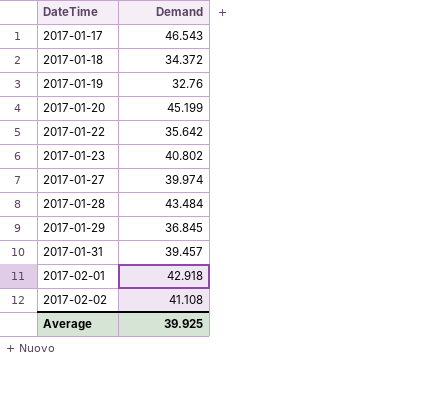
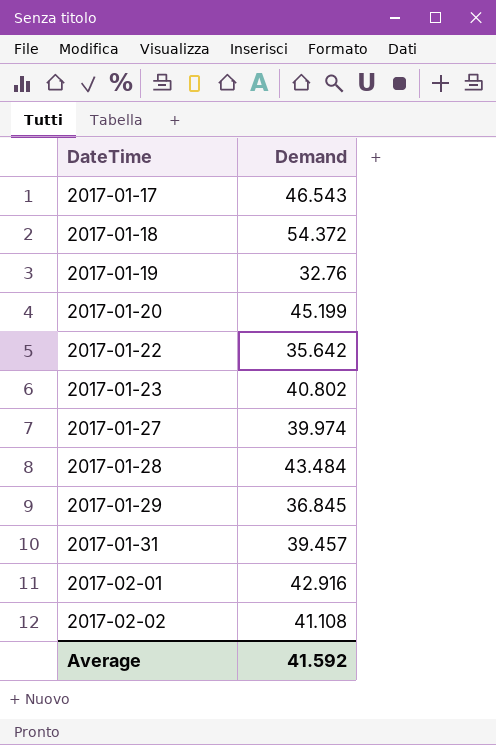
2017-01-18 | Demand: 34.372 -> 54.372
2017-02-01 | Demand: 42.918 -> 42.916
Average | Demand: 39.925 -> 41.592

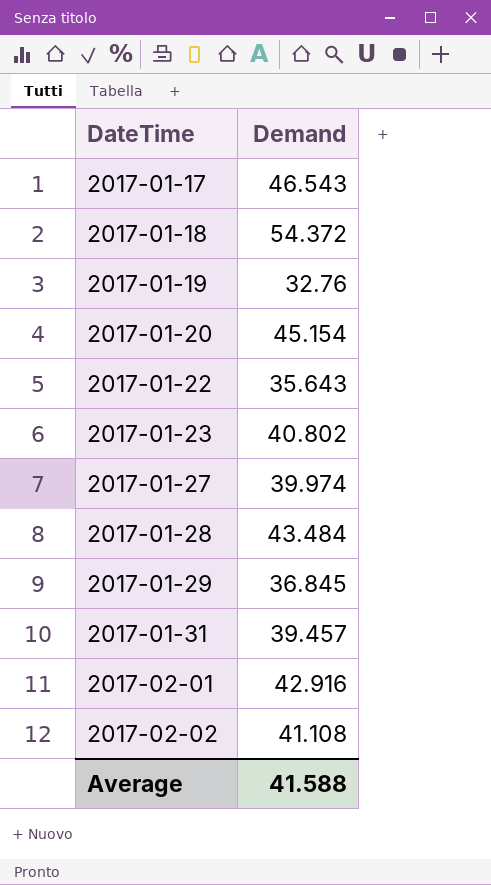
2017-01-20 | Demand: 45.199 -> 45.154
2017-01-22 | Demand: 35.642 -> 35.643
Average | Demand: 41.592 -> 41.588

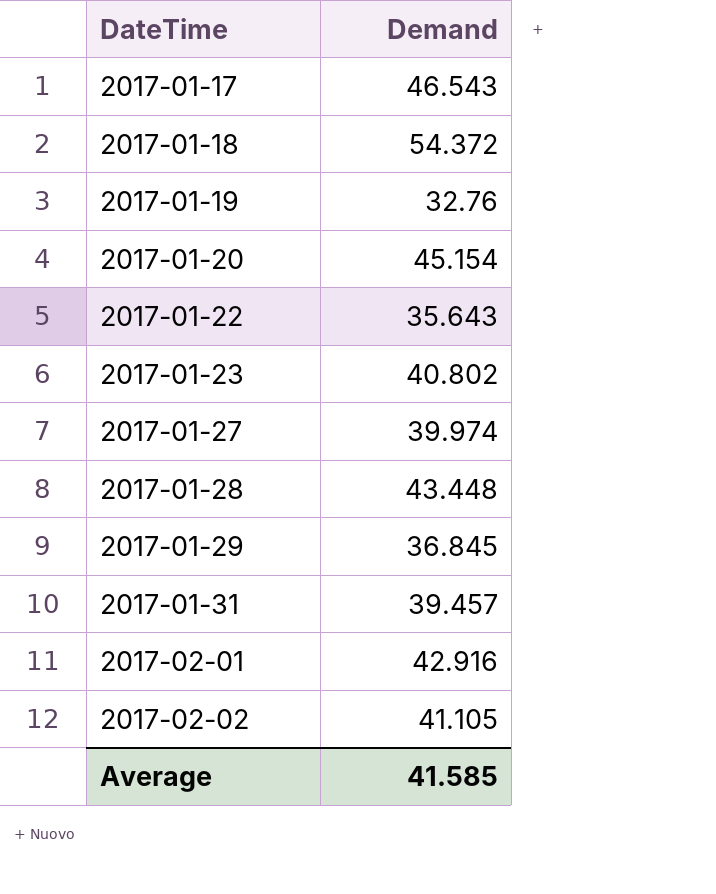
2017-01-28 | Demand: 43.484 -> 43.448
2017-02-02 | Demand: 41.108 -> 41.105
Average | Demand: 41.588 -> 41.585

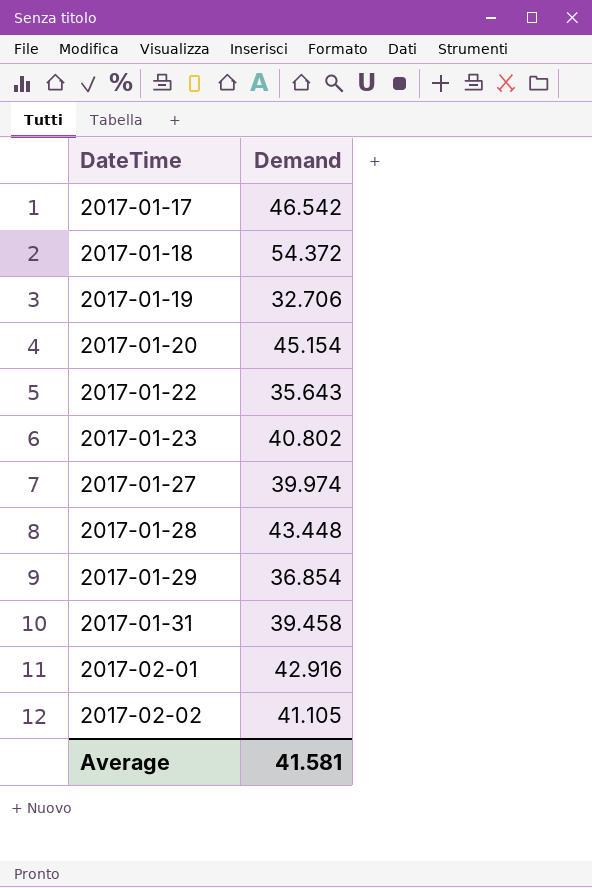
2017-01-17 | Demand: 46.543 -> 46.542
2017-01-19 | Demand: 32.76 -> 32.706
2017-01-29 | Demand: 36.845 -> 36.854
2017-01-31 | Demand: 39.457 -> 39.458
Average | Demand: 41.585 -> 41.581

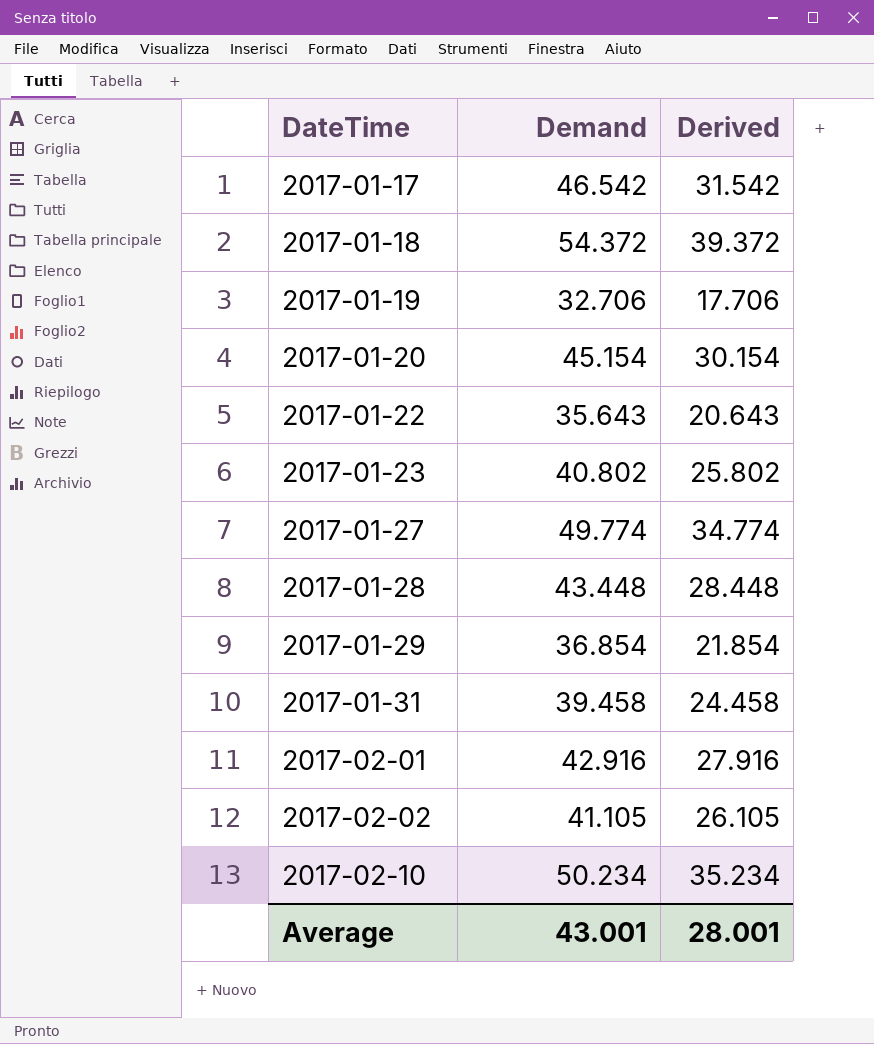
column Derived | formula: none -> [Demand] - 15
2017-01-27 | Demand: 39.974 -> 49.774
row 2017-02-10: none -> 50.234 | 35.234
Average | Demand: 41.581 -> 43.001

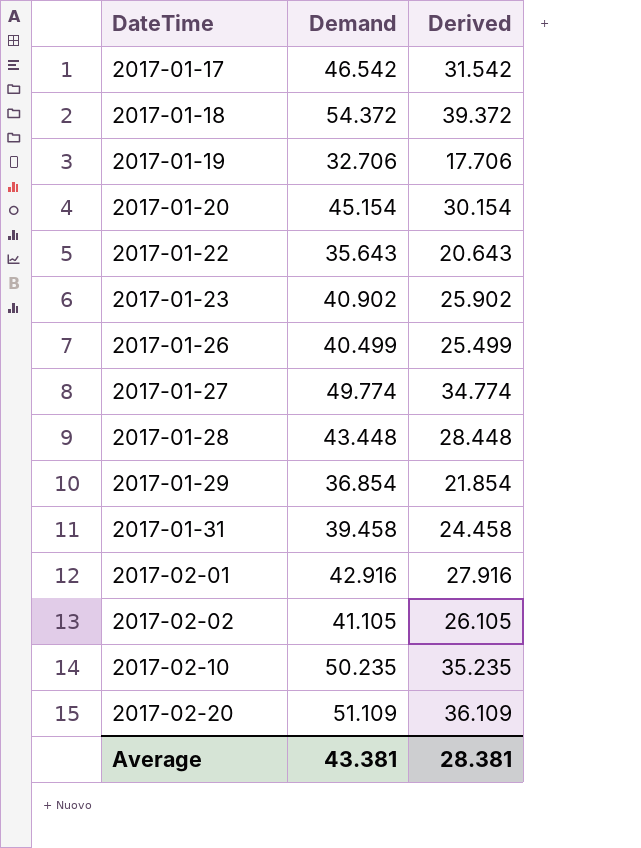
2017-01-23 | Demand: 40.802 -> 40.902
2017-01-23 | Derived: 25.802 -> 25.902
row 2017-01-26: none -> 40.499 | 25.499
2017-02-10 | Demand: 50.234 -> 50.235
2017-02-10 | Derived: 35.234 -> 35.235
row 2017-02-20: none -> 51.109 | 36.109
Average | Demand: 43.001 -> 43.381
Average | Derived: 28.001 -> 28.381

